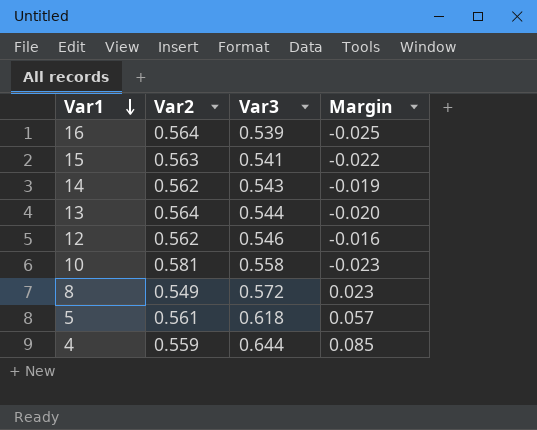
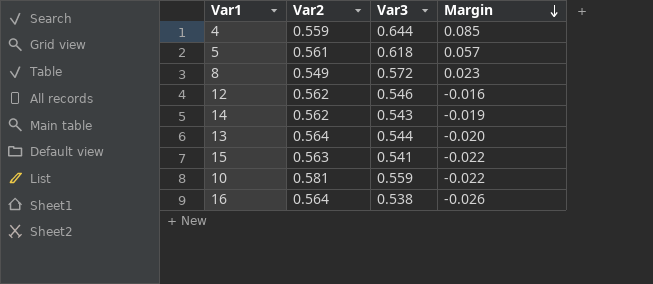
row order: Var1 descending -> Margin descending
10 | Var3: 0.558 -> 0.559
10 | Margin: -0.023 -> -0.022
16 | Var3: 0.539 -> 0.538
16 | Margin: -0.025 -> -0.026

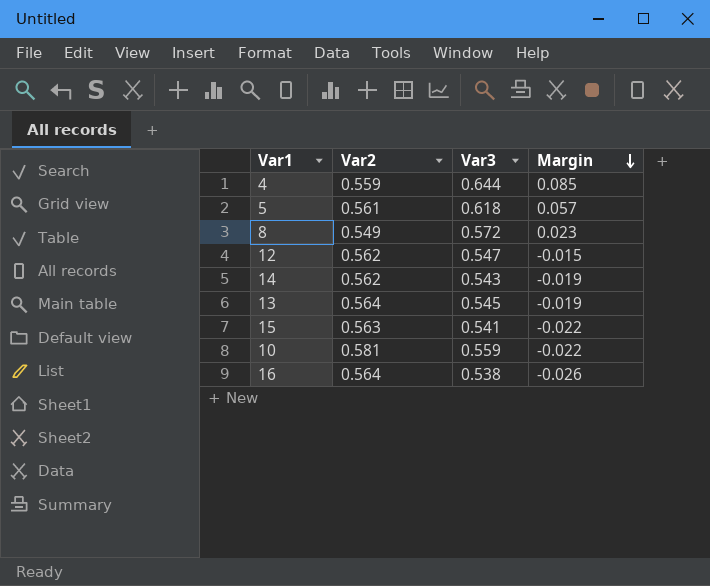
12 | Var3: 0.546 -> 0.547
12 | Margin: -0.016 -> -0.015
13 | Var3: 0.544 -> 0.545
13 | Margin: -0.020 -> -0.019

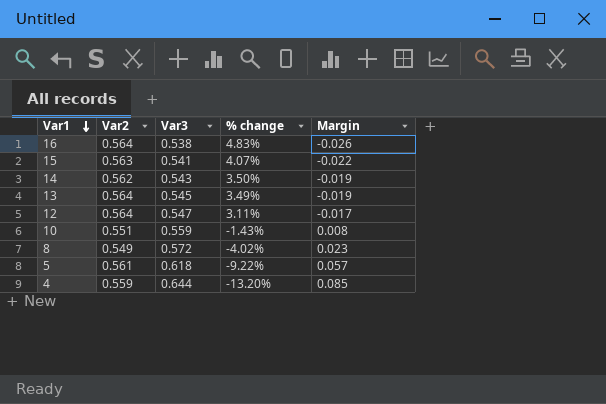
row order: Margin descending -> Var1 descending
column % change | formula: none -> ([Var2] - [Var3]) / [Var3]
12 | Var2: 0.562 -> 0.564
12 | Margin: -0.015 -> -0.017
10 | Var2: 0.581 -> 0.551
10 | Margin: -0.022 -> 0.008

